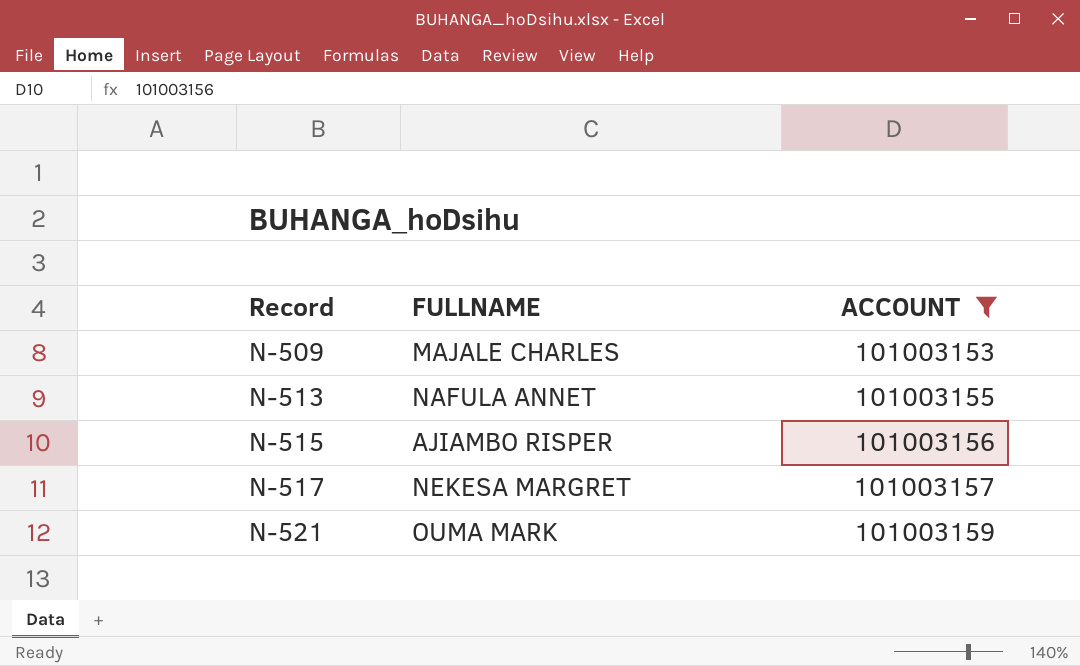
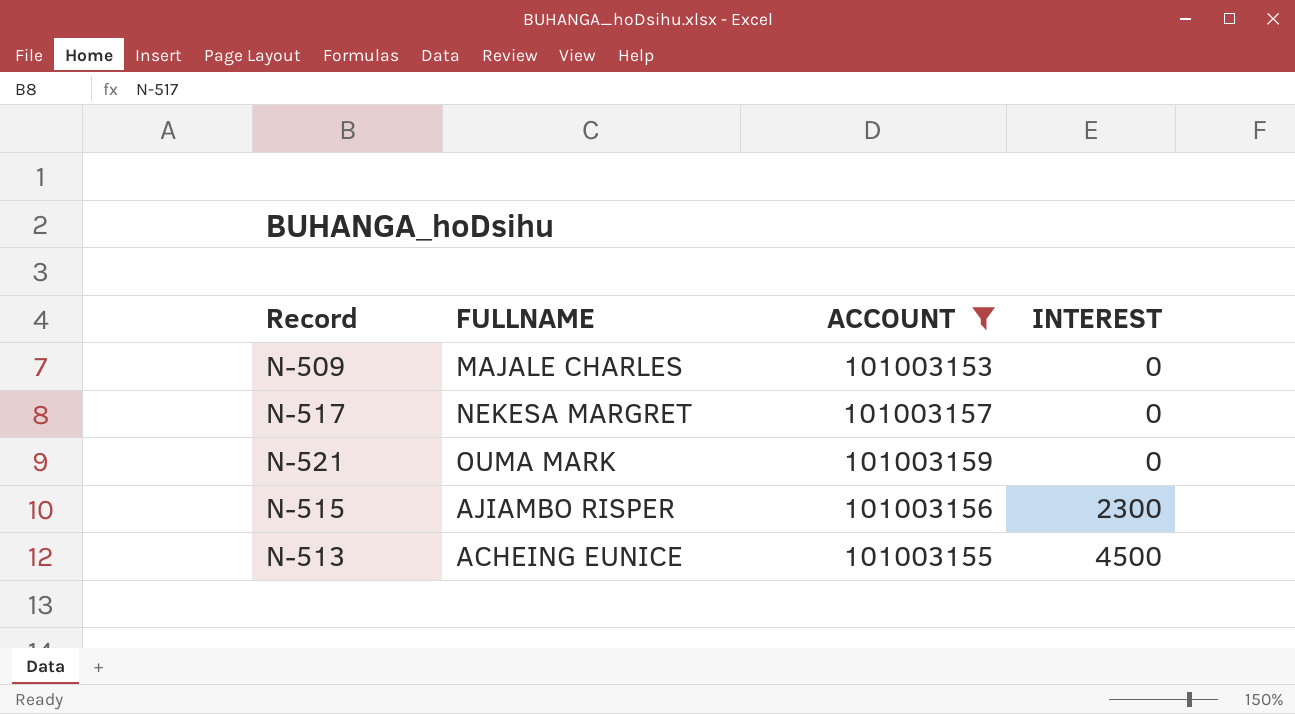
row order: Record ascending -> INTEREST ascending
column INTEREST | position: none -> 4
N-513 | FULLNAME: NAFULA ANNET -> ACHEING EUNICE

